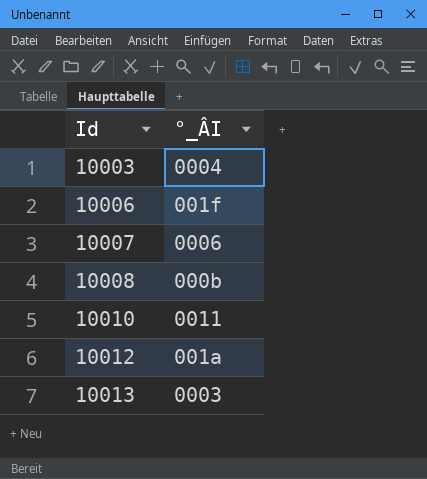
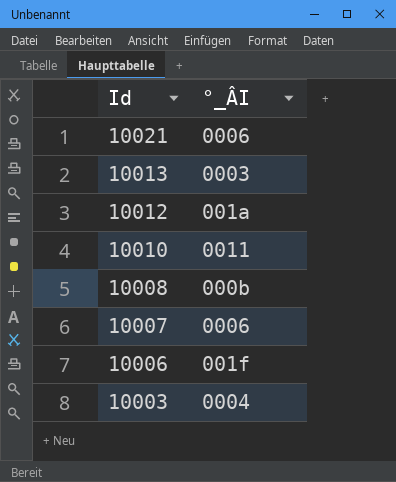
row order: Id ascending -> Id descending
row 10021: none -> 0006

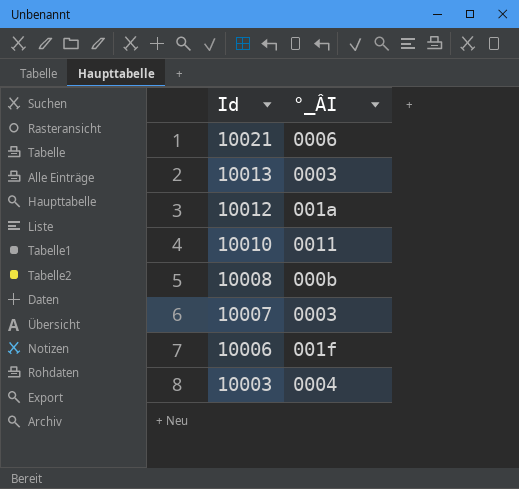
10007 | °_ÂI: 0006 -> 0003

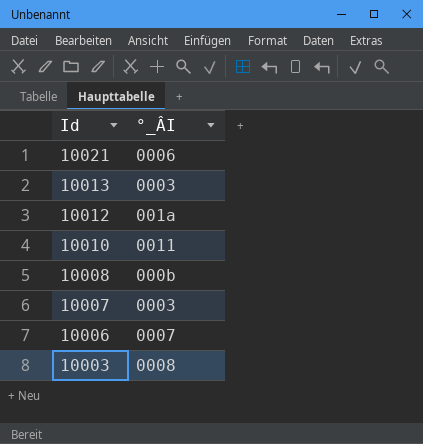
10006 | °_ÂI: 001f -> 0007
10003 | °_ÂI: 0004 -> 0008

